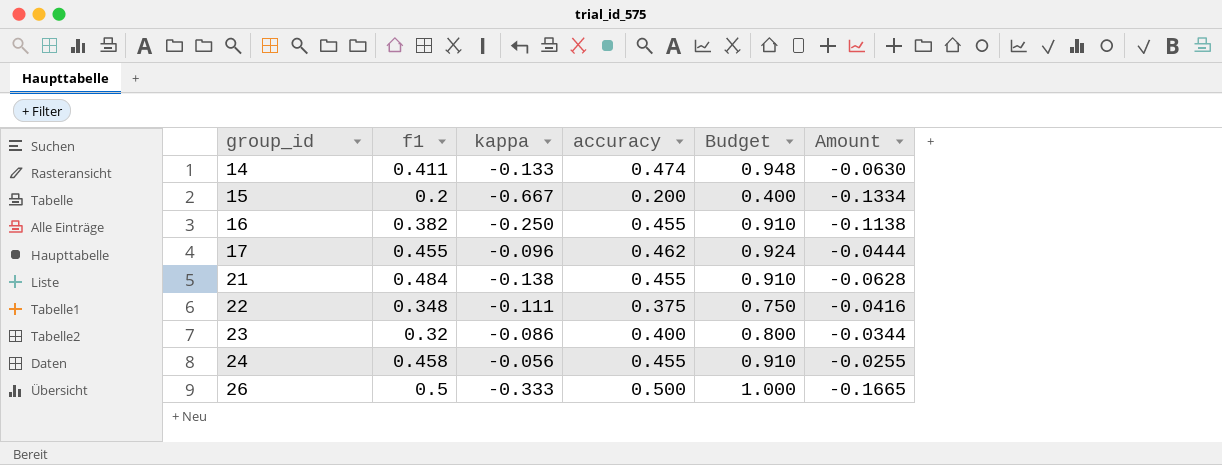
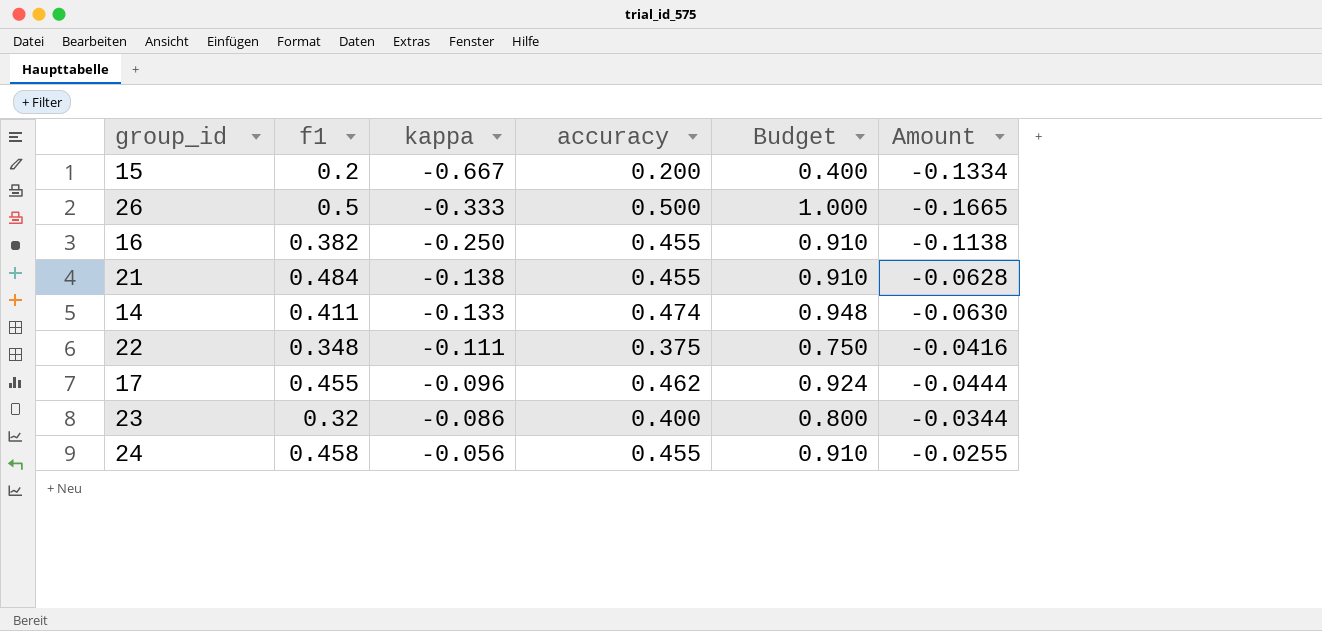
row order: group_id ascending -> kappa ascending

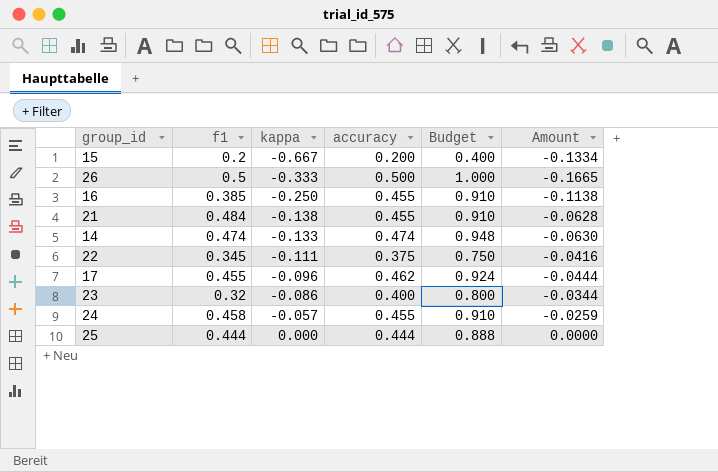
16 | f1: 0.382 -> 0.385
14 | f1: 0.411 -> 0.474
22 | f1: 0.348 -> 0.345
24 | kappa: -0.056 -> -0.057
24 | Amount: -0.0255 -> -0.0259
row 25: none -> 0.444 | 0.000 | 0.444 | 0.888 | 0.0000

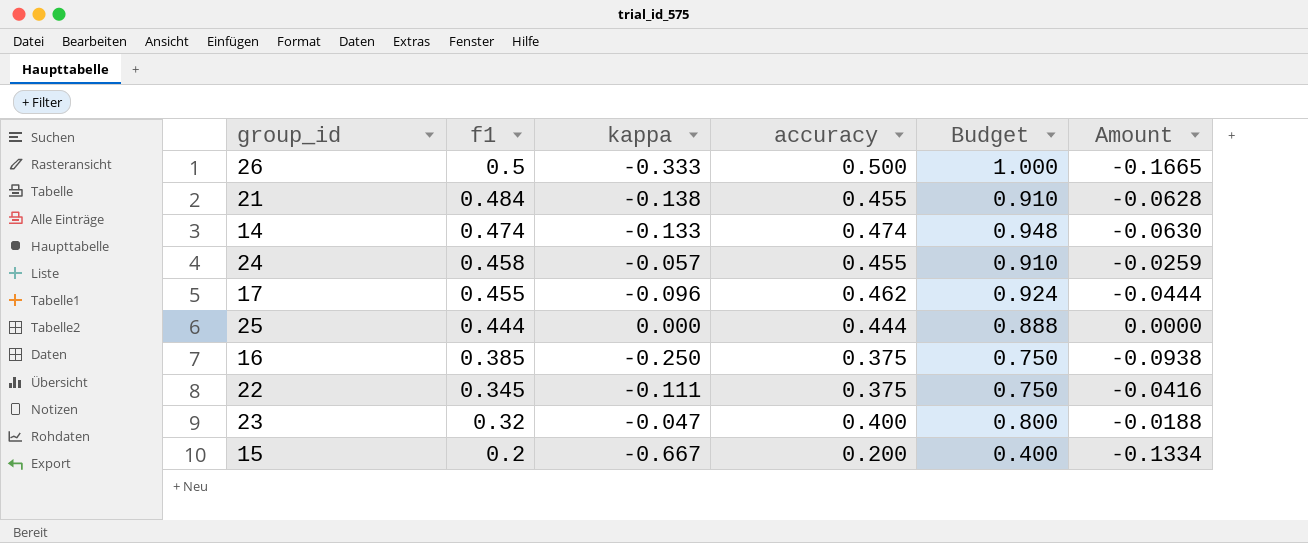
row order: kappa ascending -> f1 descending
16 | accuracy: 0.455 -> 0.375
16 | Budget: 0.910 -> 0.750
16 | Amount: -0.1138 -> -0.0938
23 | kappa: -0.086 -> -0.047
23 | Amount: -0.0344 -> -0.0188

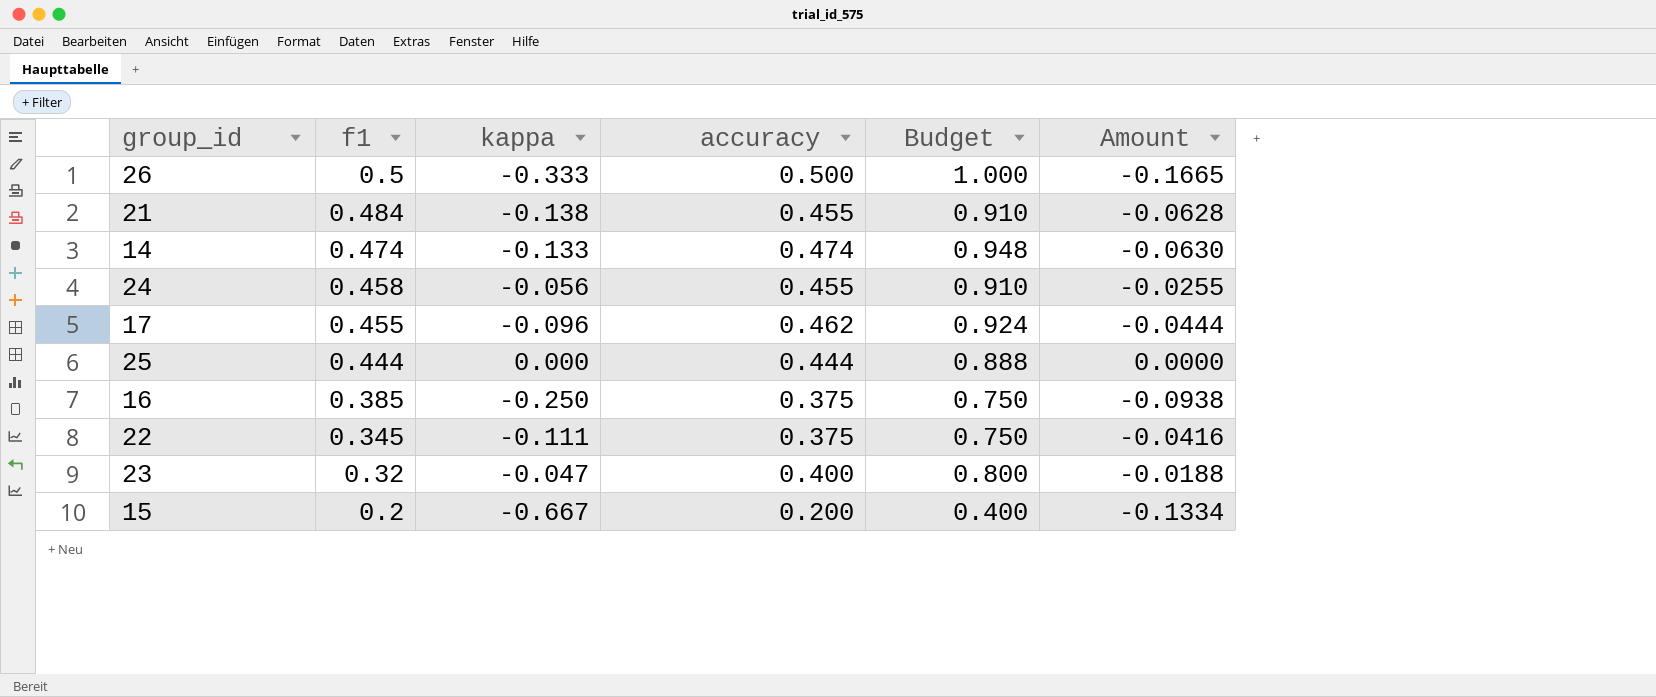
24 | kappa: -0.057 -> -0.056
24 | Amount: -0.0259 -> -0.0255

